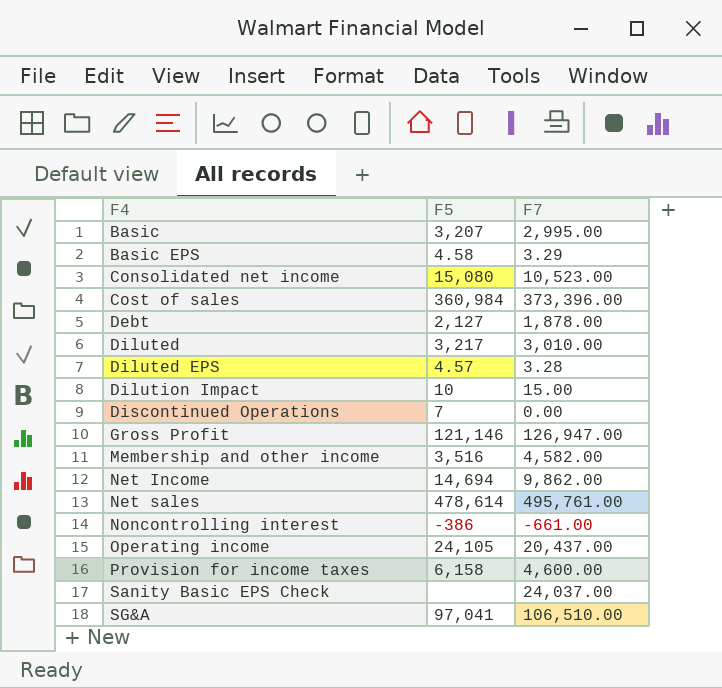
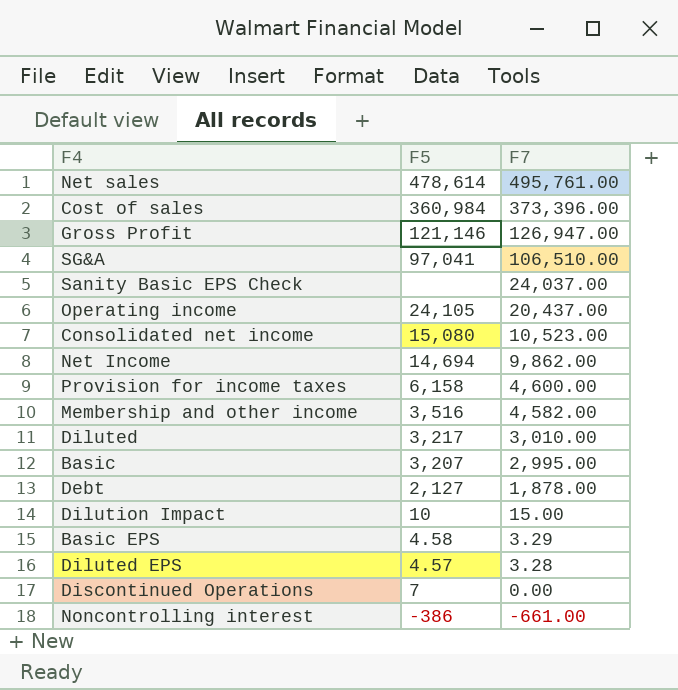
row order: F4 ascending -> F7 descending

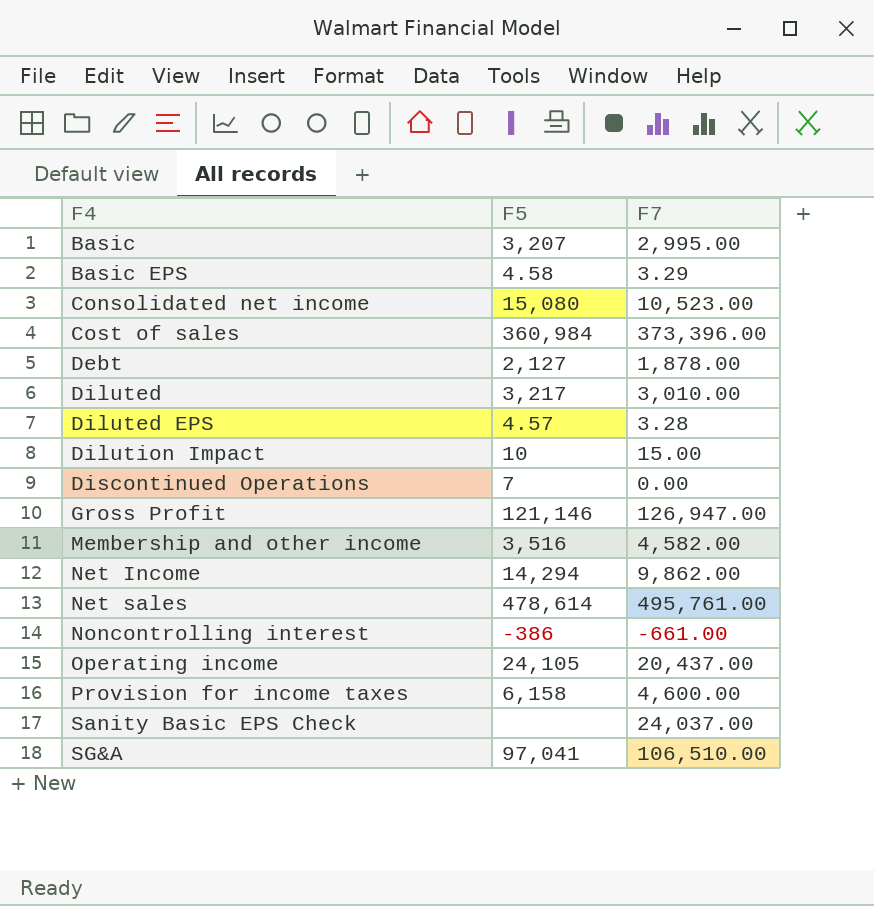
row order: F7 descending -> F4 ascending
Net Income | F5: 14,694 -> 14,294

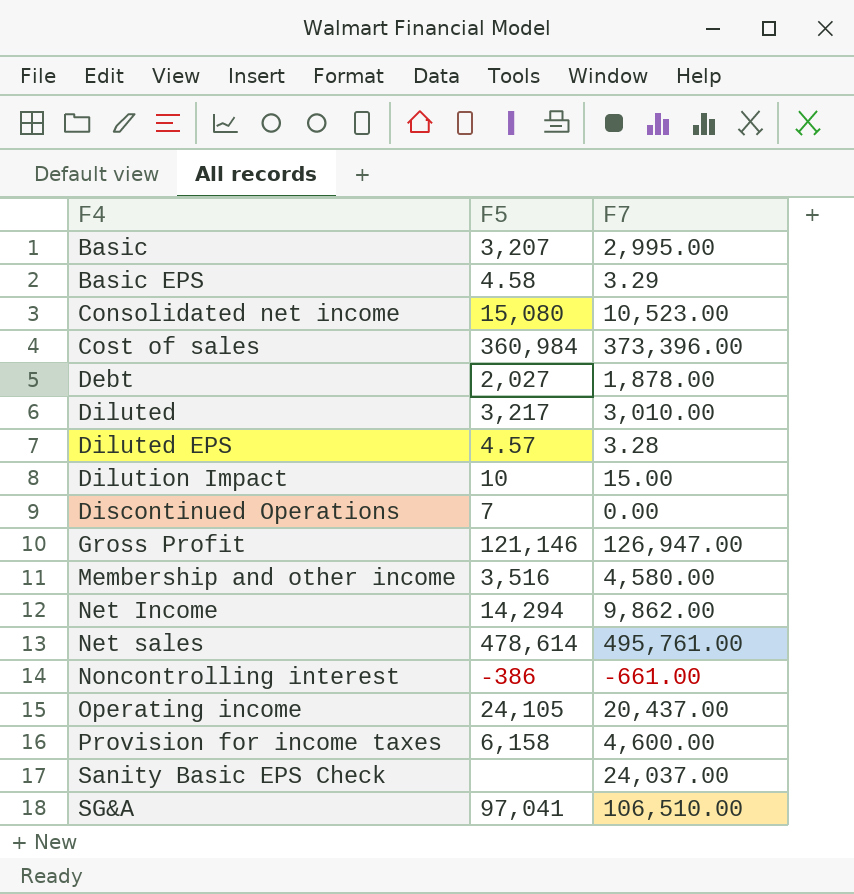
Debt | F5: 2,127 -> 2,027
Membership and other income | F7: 4,582.00 -> 4,580.00

